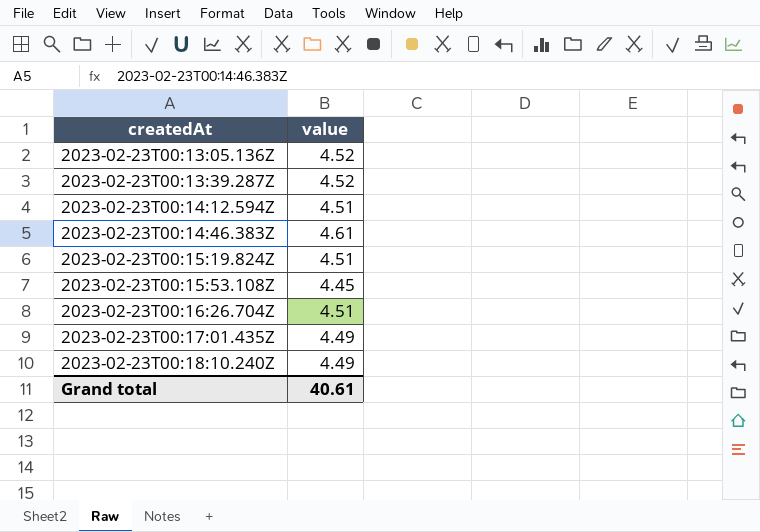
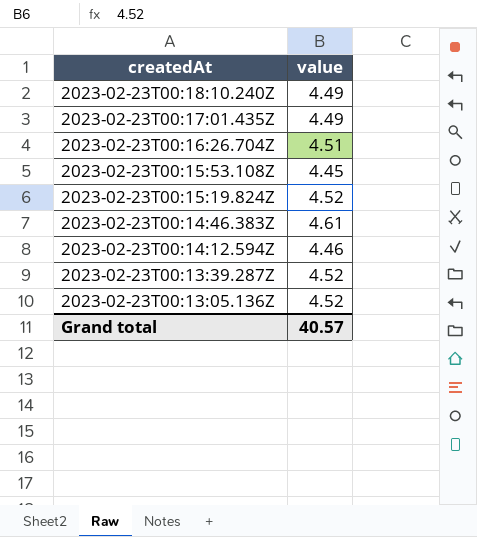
row order: createdAt ascending -> createdAt descending
2023-02-23T00:15:19.824Z | value: 4.51 -> 4.52
2023-02-23T00:14:12.594Z | value: 4.51 -> 4.46
Grand total | value: 40.61 -> 40.57

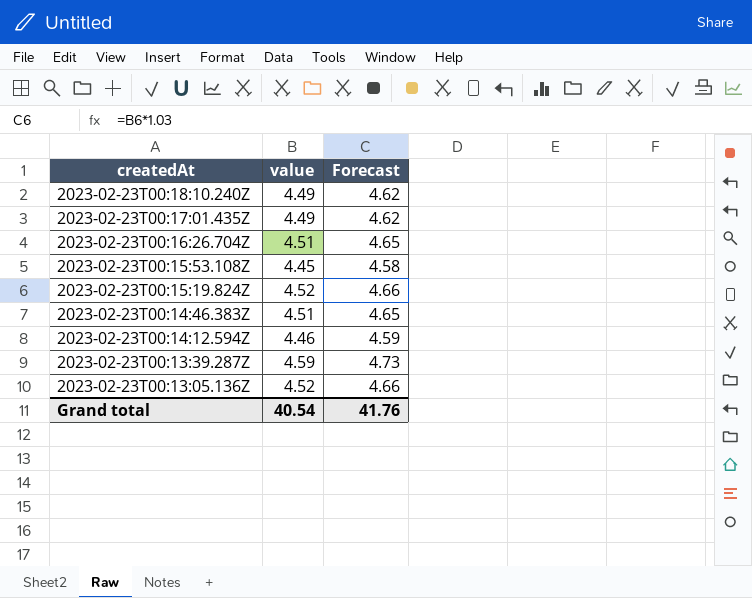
column Forecast | formula: none -> [value] * 1.03
2023-02-23T00:14:46.383Z | value: 4.61 -> 4.51
2023-02-23T00:13:39.287Z | value: 4.52 -> 4.59
Grand total | value: 40.57 -> 40.54

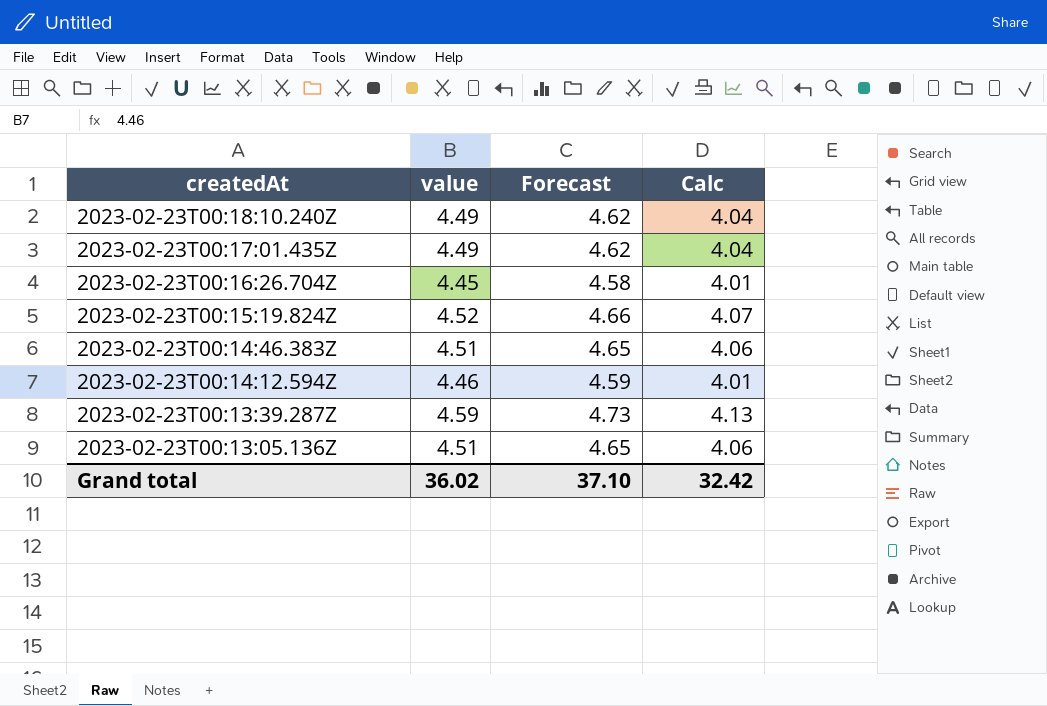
column Calc | formula: none -> [value] * 0.9
row 2023-02-23T00:15:53.108Z: 4.45 | 4.58 -> none
2023-02-23T00:16:26.704Z | value: 4.51 -> 4.45
2023-02-23T00:16:26.704Z | Forecast: 4.65 -> 4.58
2023-02-23T00:13:05.136Z | value: 4.52 -> 4.51
2023-02-23T00:13:05.136Z | Forecast: 4.66 -> 4.65
Grand total | value: 40.54 -> 36.02
Grand total | Forecast: 41.76 -> 37.10

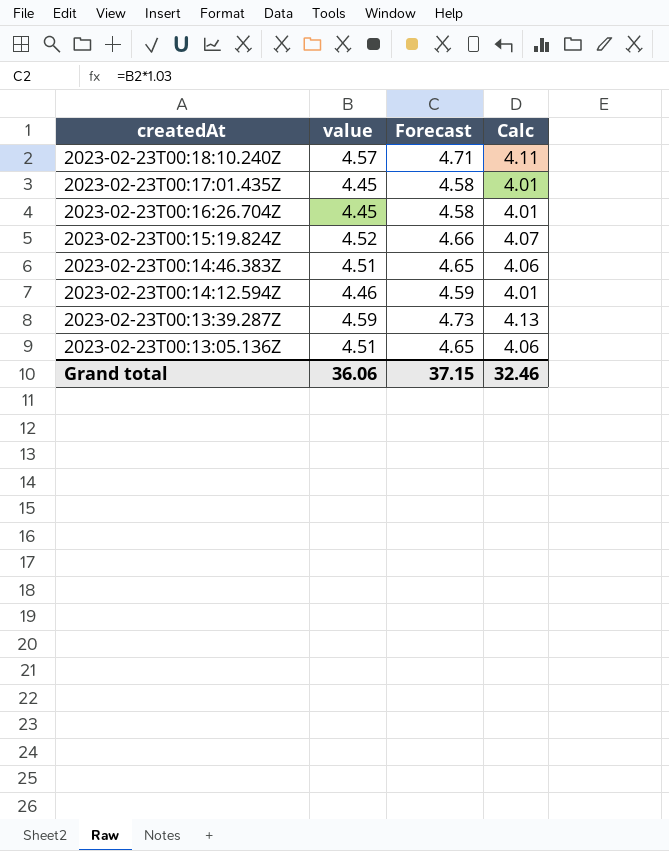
2023-02-23T00:18:10.240Z | value: 4.49 -> 4.57
2023-02-23T00:18:10.240Z | Forecast: 4.62 -> 4.71
2023-02-23T00:18:10.240Z | Calc: 4.04 -> 4.11
2023-02-23T00:17:01.435Z | value: 4.49 -> 4.45
2023-02-23T00:17:01.435Z | Forecast: 4.62 -> 4.58
2023-02-23T00:17:01.435Z | Calc: 4.04 -> 4.01
Grand total | value: 36.02 -> 36.06
Grand total | Forecast: 37.10 -> 37.15
Grand total | Calc: 32.42 -> 32.46

